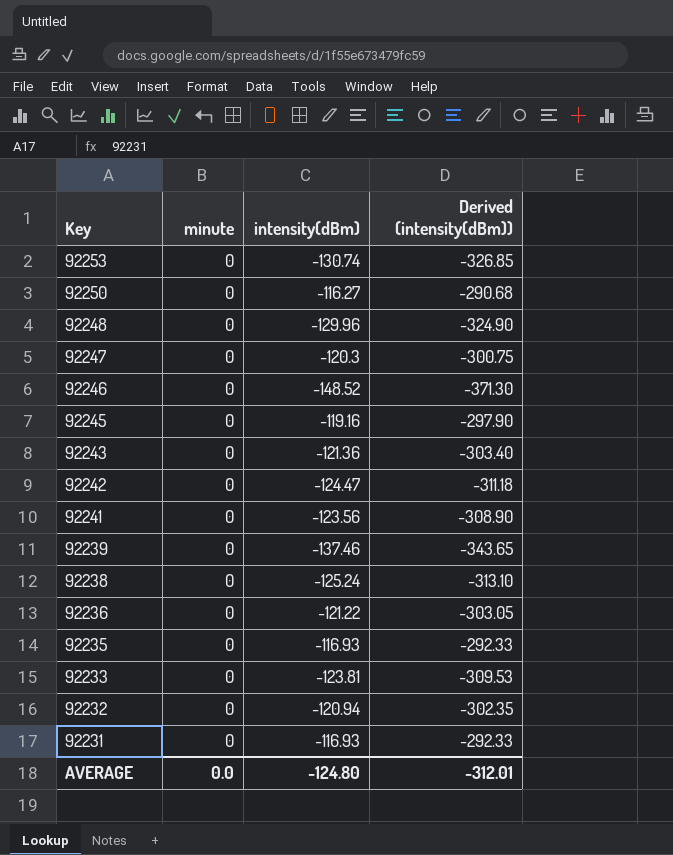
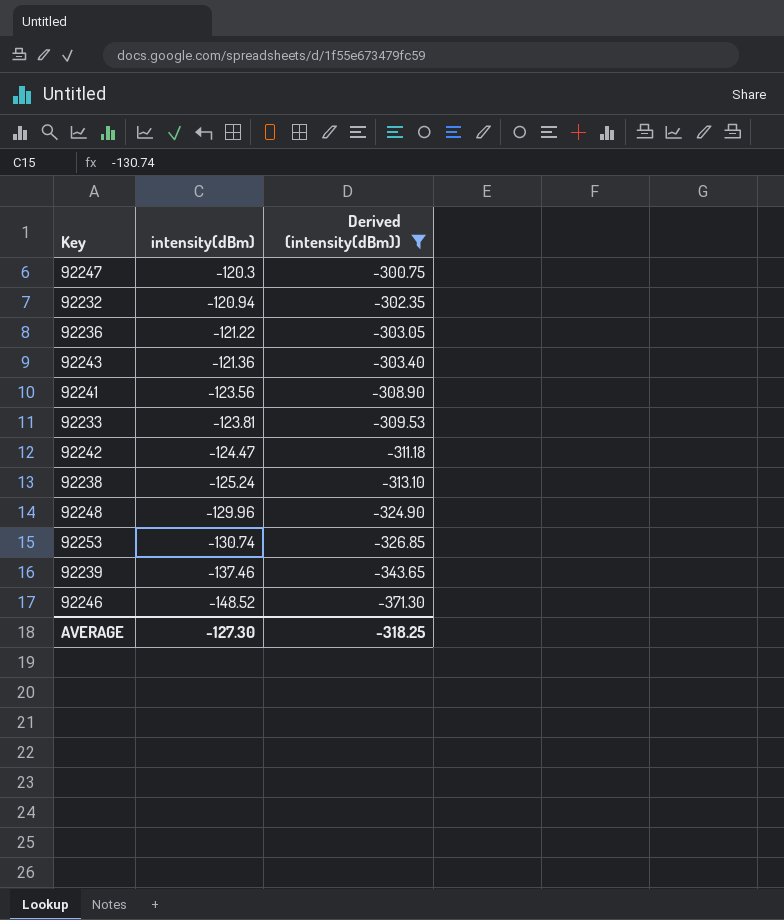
filter: none -> Derived (intensity(dBm)) <= -300.75
row order: Key descending -> intensity(dBm) descending
column minute | position: 2 -> none
AVERAGE | intensity(dBm): -124.80 -> -127.30
AVERAGE | Derived (intensity(dBm)): -312.01 -> -318.25

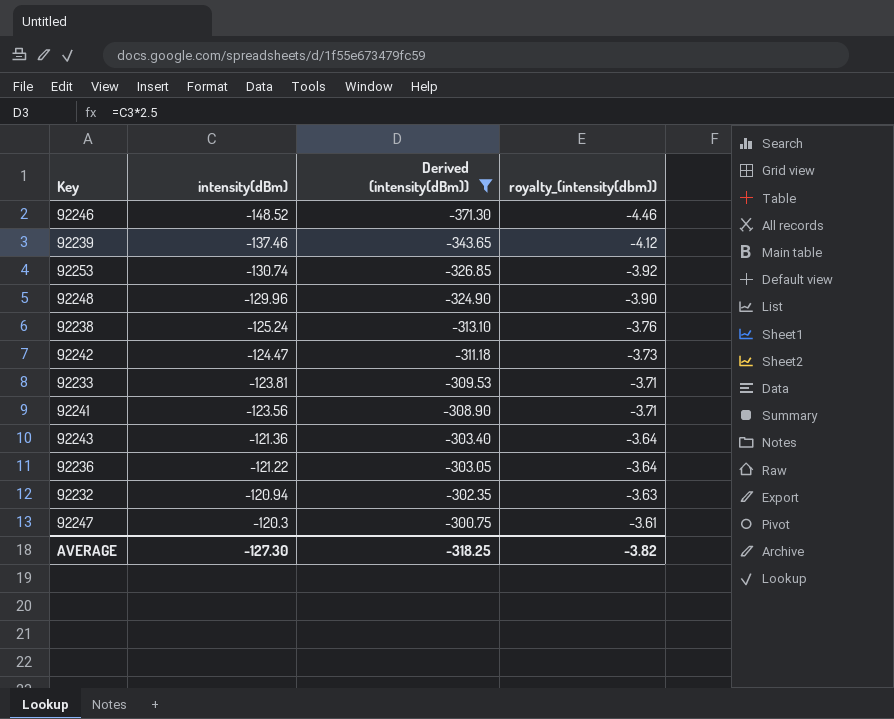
row order: intensity(dBm) descending -> intensity(dBm) ascending
column royalty_(intensity(dbm)) | formula: none -> [intensity(dBm)] * 0.03

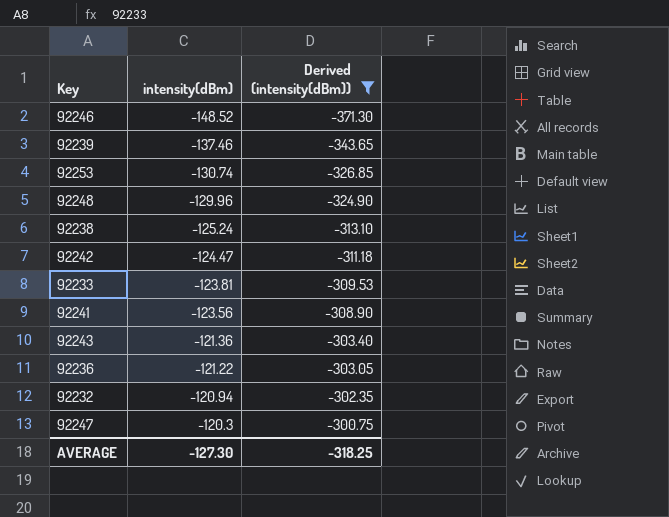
column royalty_(intensity(dbm)) | formula: [intensity(dBm)] * 0.03 -> none

